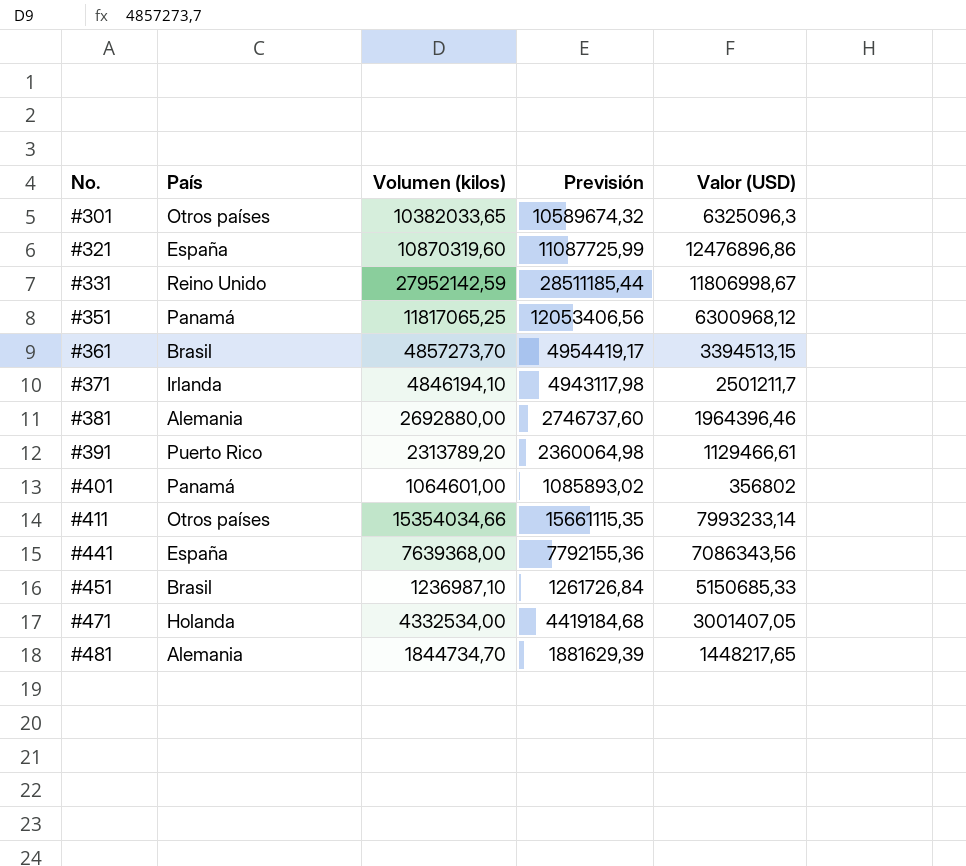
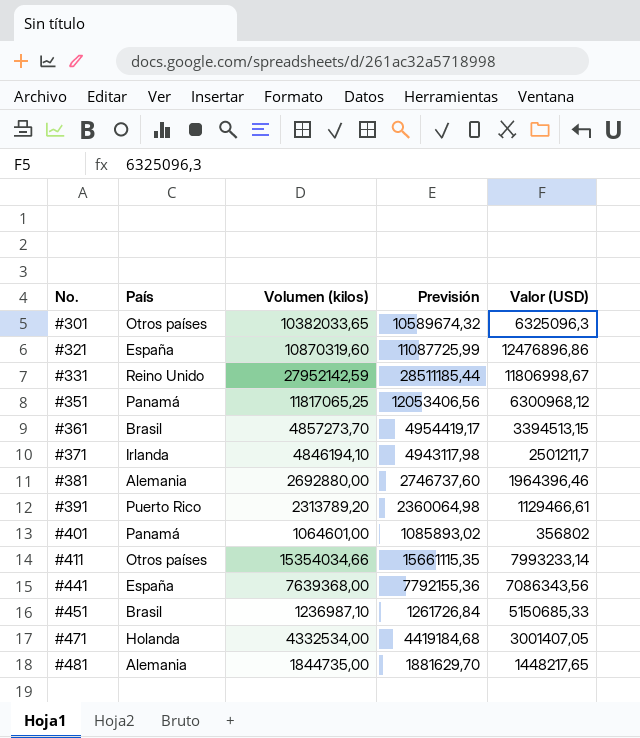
#481 | Volumen (kilos): 1844734,70 -> 1844735,00
#481 | Previsión: 1881629,39 -> 1881629,70

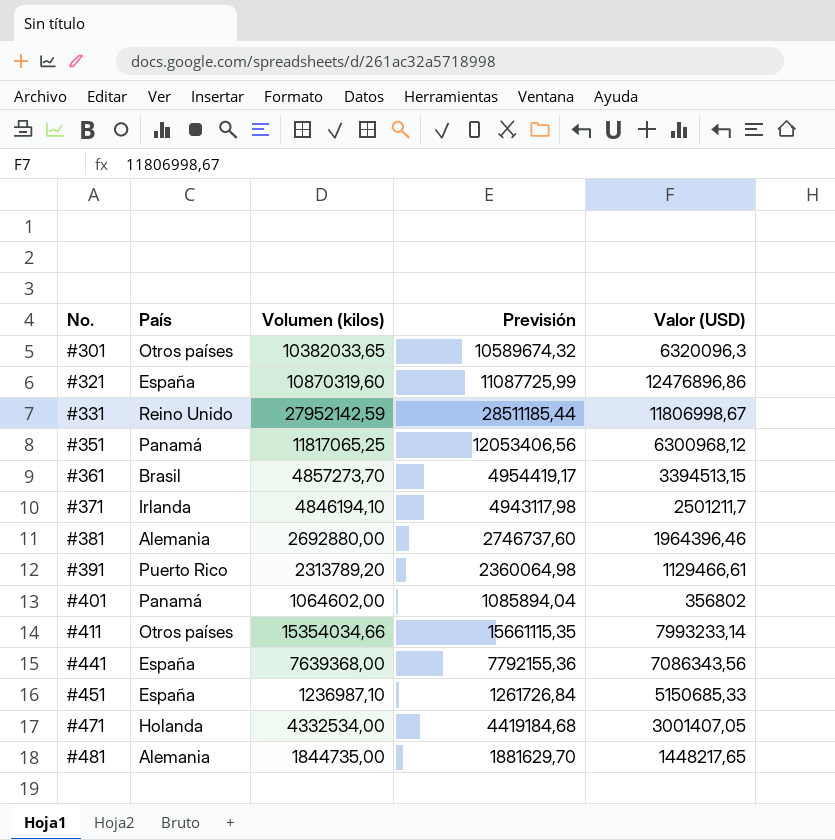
#301 | Valor (USD): 6325096,3 -> 6320096,3
#401 | Volumen (kilos): 1064601,00 -> 1064602,00
#401 | Previsión: 1085893,02 -> 1085894,04
#451 | País: Brasil -> España

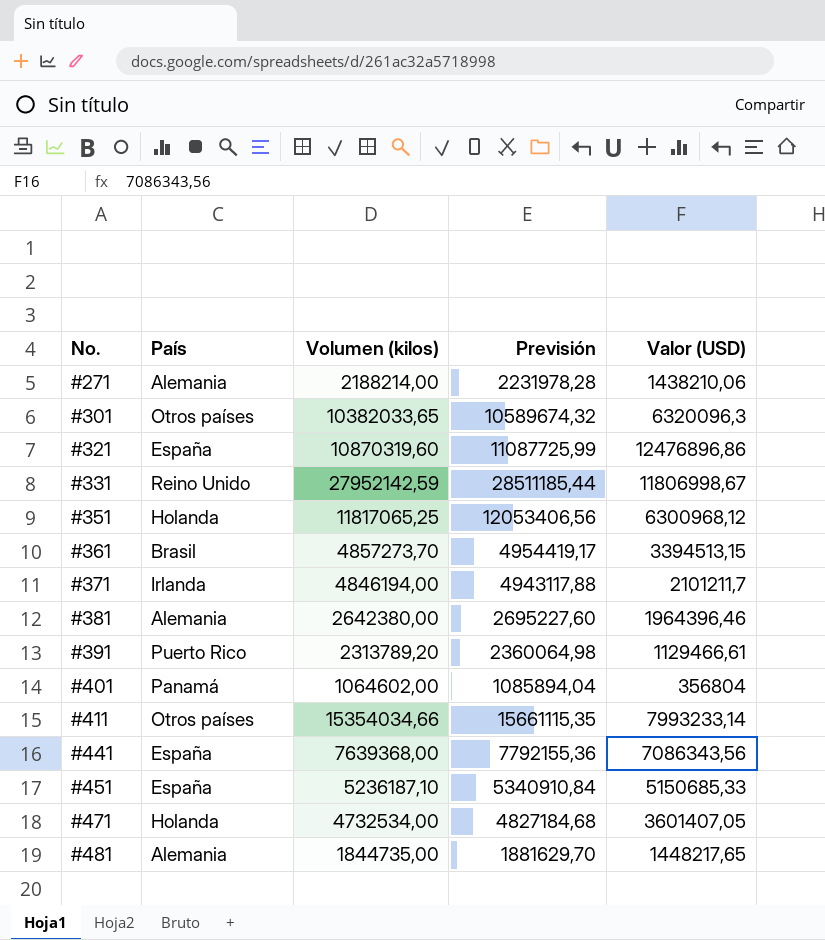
row #271: none -> Alemania | 2188214,00 | 2231978,28 | 1438210,06
#351 | País: Panamá -> Holanda
#371 | Volumen (kilos): 4846194,10 -> 4846194,00
#371 | Previsión: 4943117,98 -> 4943117,88
#371 | Valor (USD): 2501211,7 -> 2101211,7
#381 | Volumen (kilos): 2692880,00 -> 2642380,00
#381 | Previsión: 2746737,60 -> 2695227,60
#401 | Valor (USD): 356802 -> 356804
#451 | Volumen (kilos): 1236987,10 -> 5236187,10
#451 | Previsión: 1261726,84 -> 5340910,84
#471 | Volumen (kilos): 4332534,00 -> 4732534,00
#471 | Previsión: 4419184,68 -> 4827184,68
#471 | Valor (USD): 3001407,05 -> 3601407,05

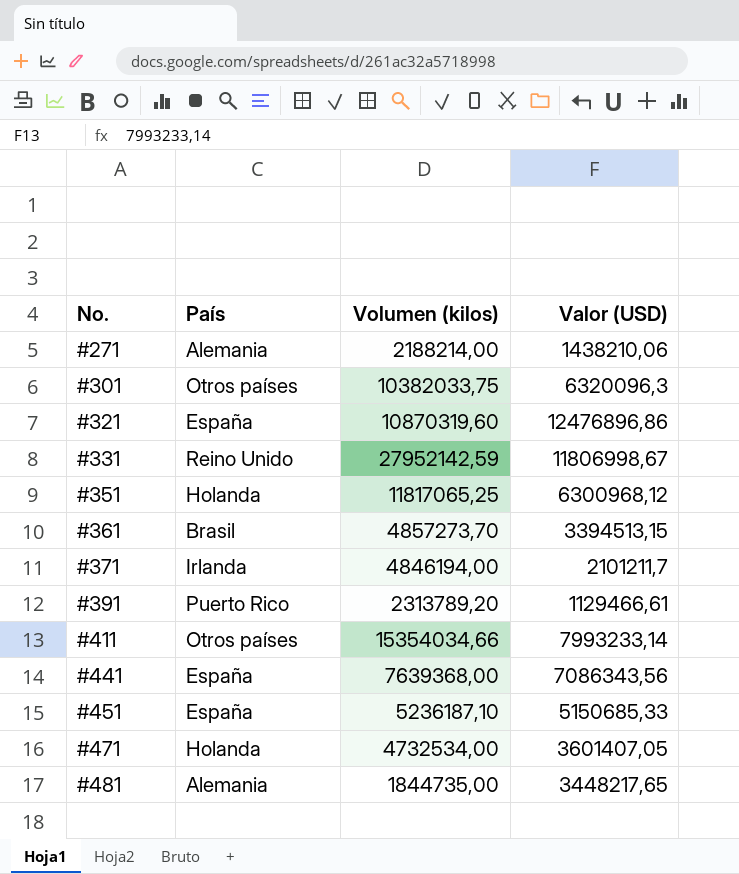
column Previsión | formula: [Volumen (kilos)] * 1,02 -> none
row #381: Alemania | 2642380,00 | 2695227,60 | 1964396,46 -> none
row #401: Panamá | 1064602,00 | 1085894,04 | 356804 -> none
#301 | Volumen (kilos): 10382033,65 -> 10382033,75
#481 | Valor (USD): 1448217,65 -> 3448217,65

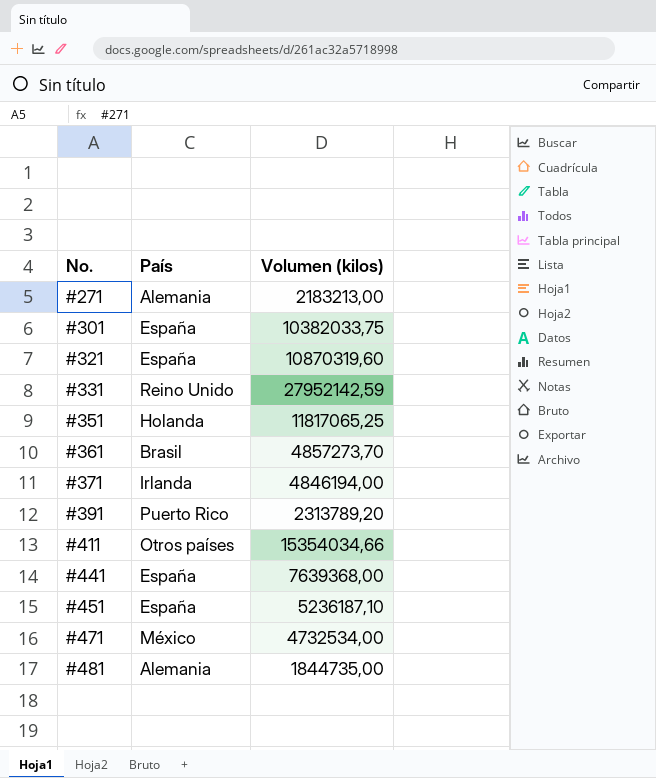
column Valor (USD) | position: 4 -> none
#271 | Volumen (kilos): 2188214,00 -> 2183213,00
#301 | País: Otros países -> España
#471 | País: Holanda -> México

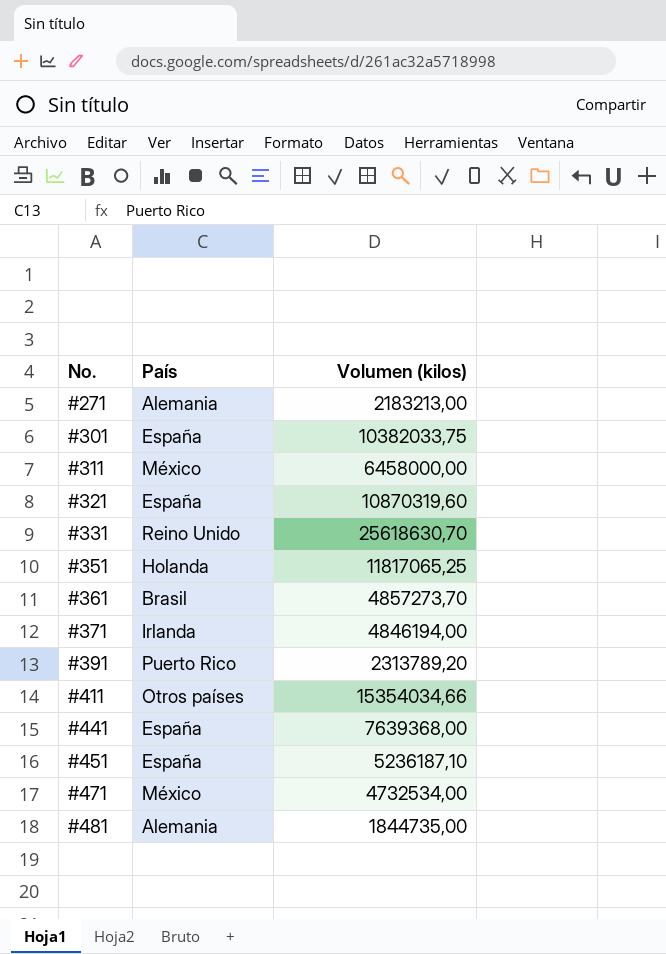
row #311: none -> México | 6458000,00
#331 | Volumen (kilos): 27952142,59 -> 25618630,70

